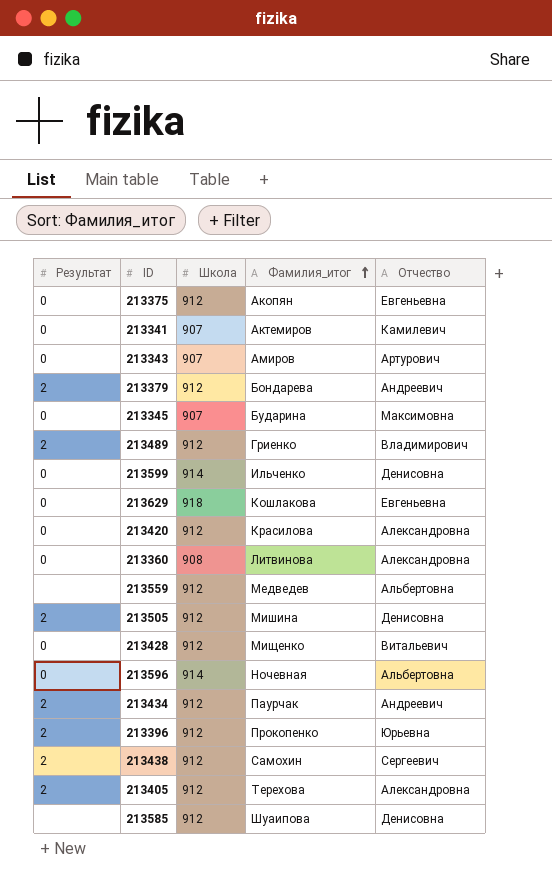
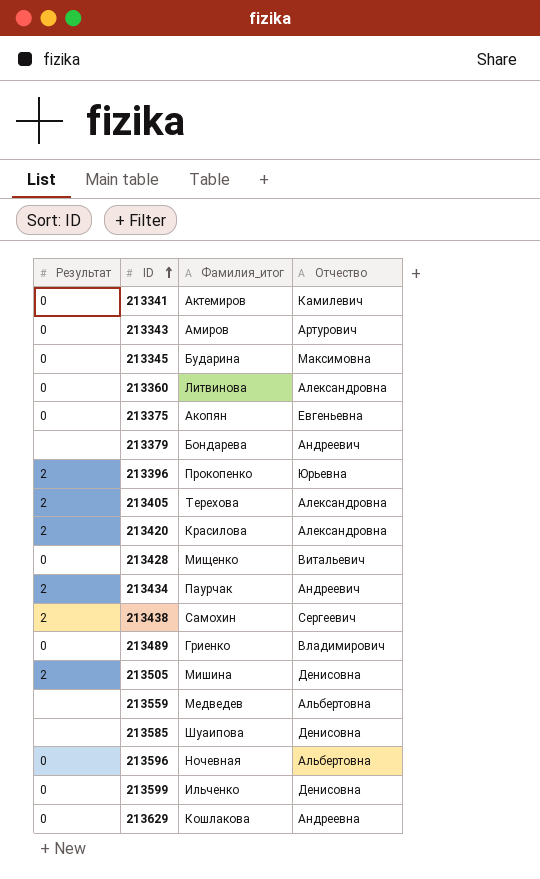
row order: Фамилия_итог ascending -> ID ascending
column Школа | position: 3 -> none
213379 | Результат: 2 -> none
213420 | Результат: 0 -> 2
213489 | Результат: 2 -> 0
213629 | Отчество: Евгеньевна -> Андреевна

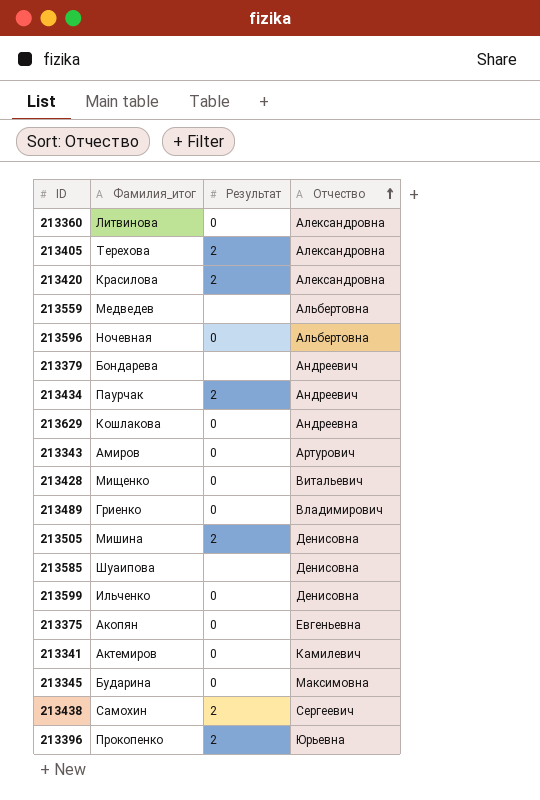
row order: ID ascending -> Отчество ascending
column Результат | position: 1 -> 3

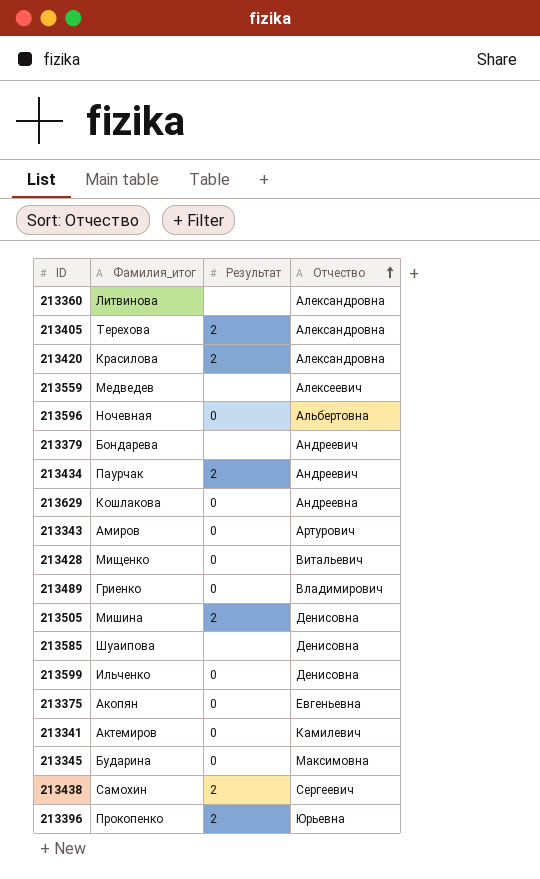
213360 | Результат: 0 -> none
213559 | Отчество: Альбертовна -> Алексеевич

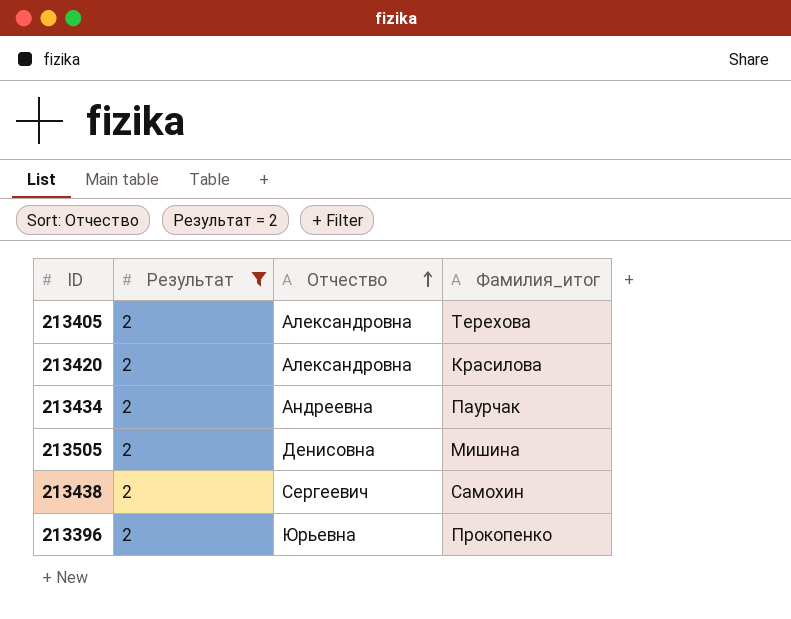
filter: none -> Результат = 2
column Фамилия_итог | position: 2 -> 4
213434 | Отчество: Андреевич -> Андреевна

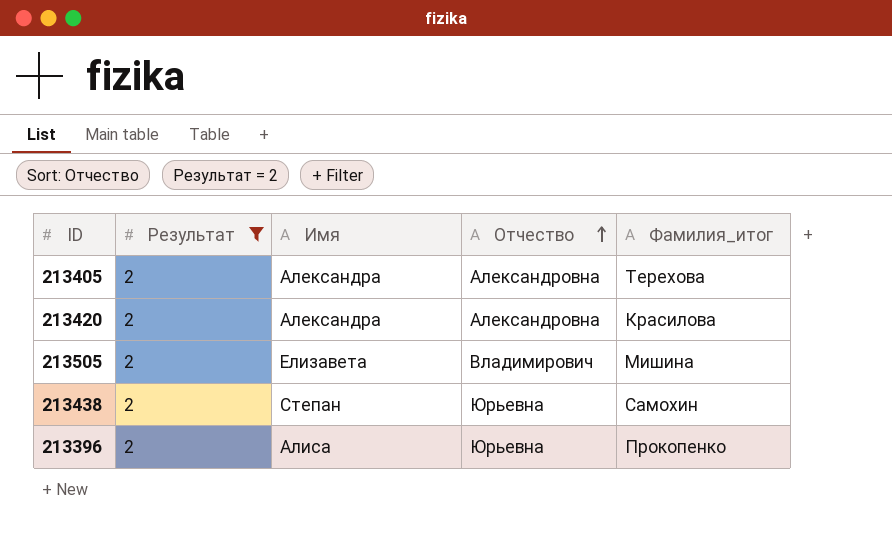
column Имя | position: none -> 3
row 213434: 2 | Андреевна | Паурчак -> none
213505 | Отчество: Денисовна -> Владимирович
213438 | Отчество: Сергеевич -> Юрьевна

